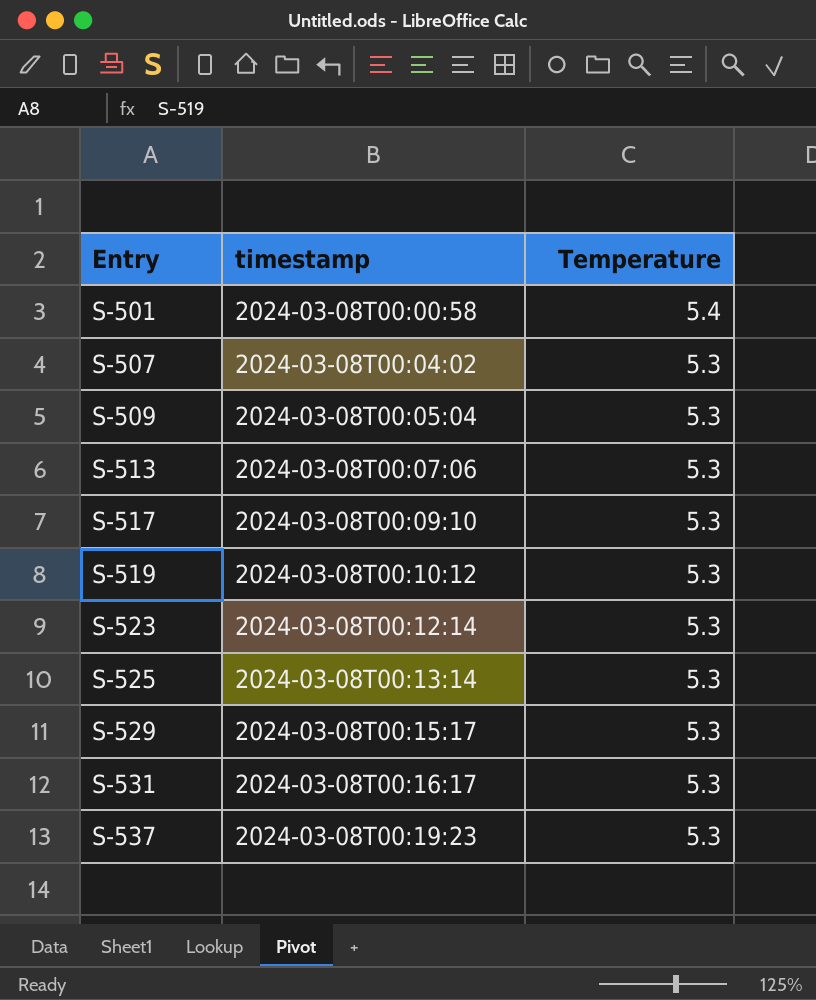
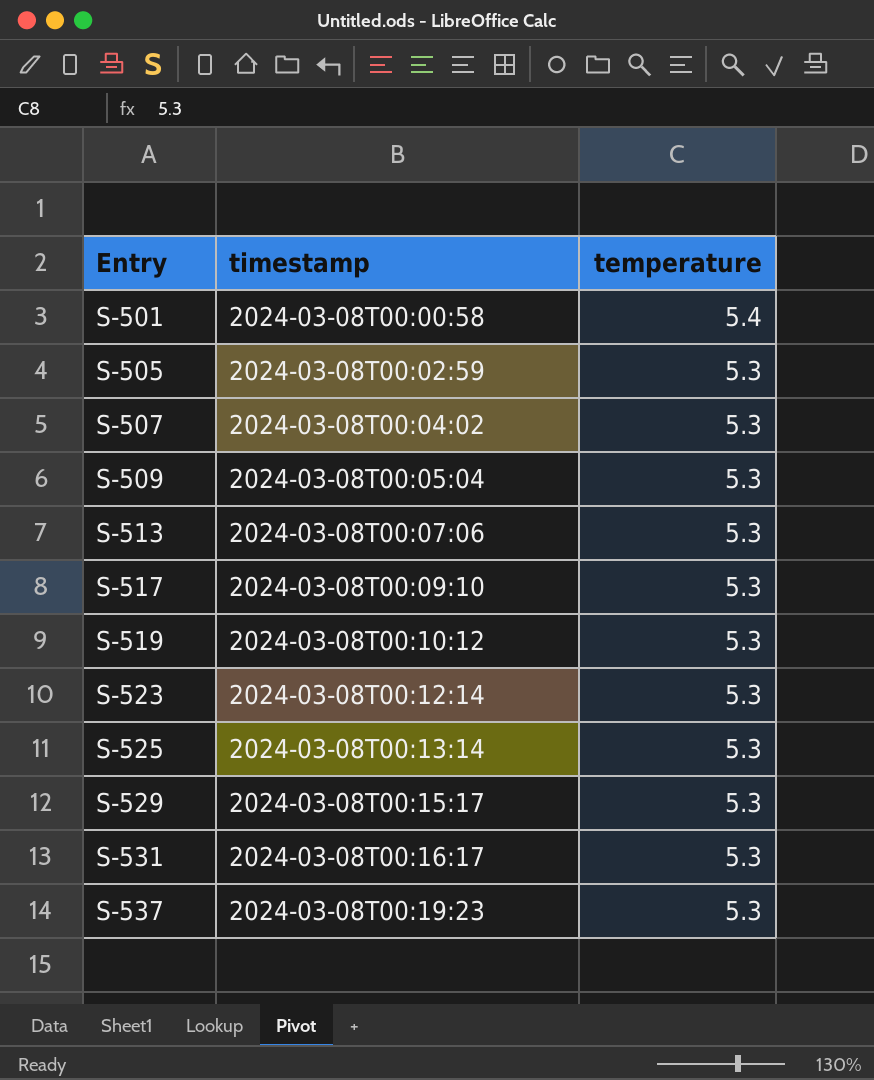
column name: Temperature -> temperature
row S-505: none -> 2024-03-08T00:02:59 | 5.3

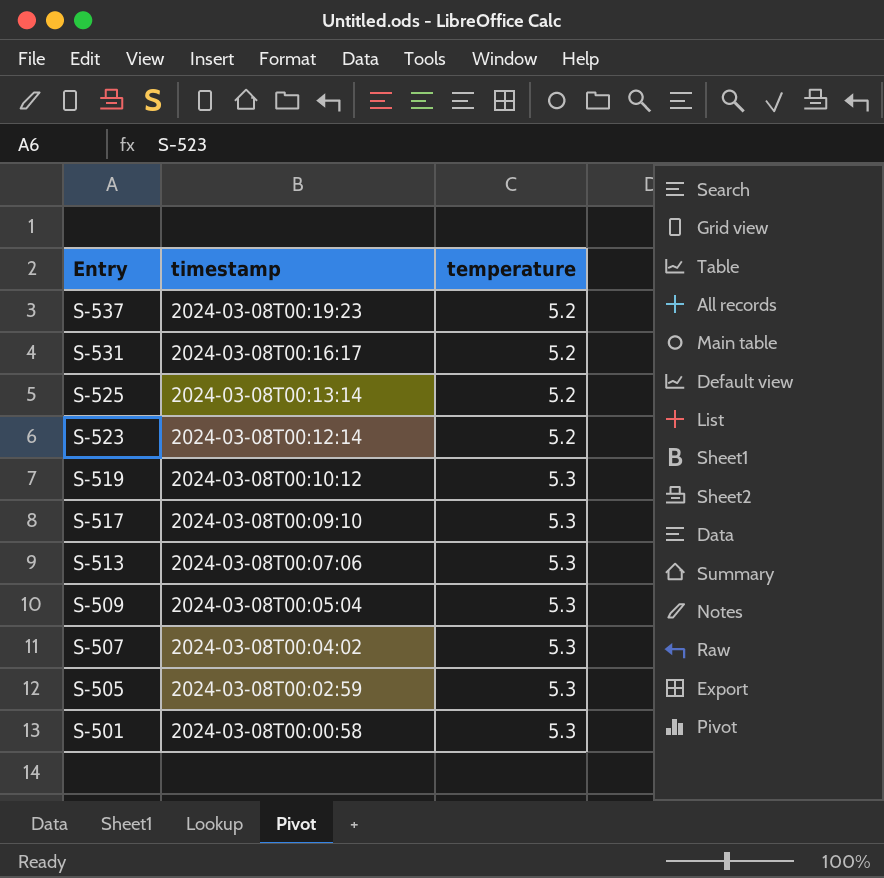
row order: Entry ascending -> Entry descending
row S-529: 2024-03-08T00:15:17 | 5.3 -> none
S-537 | temperature: 5.3 -> 5.2
S-531 | temperature: 5.3 -> 5.2
S-525 | temperature: 5.3 -> 5.2
S-523 | temperature: 5.3 -> 5.2
S-501 | temperature: 5.4 -> 5.3

